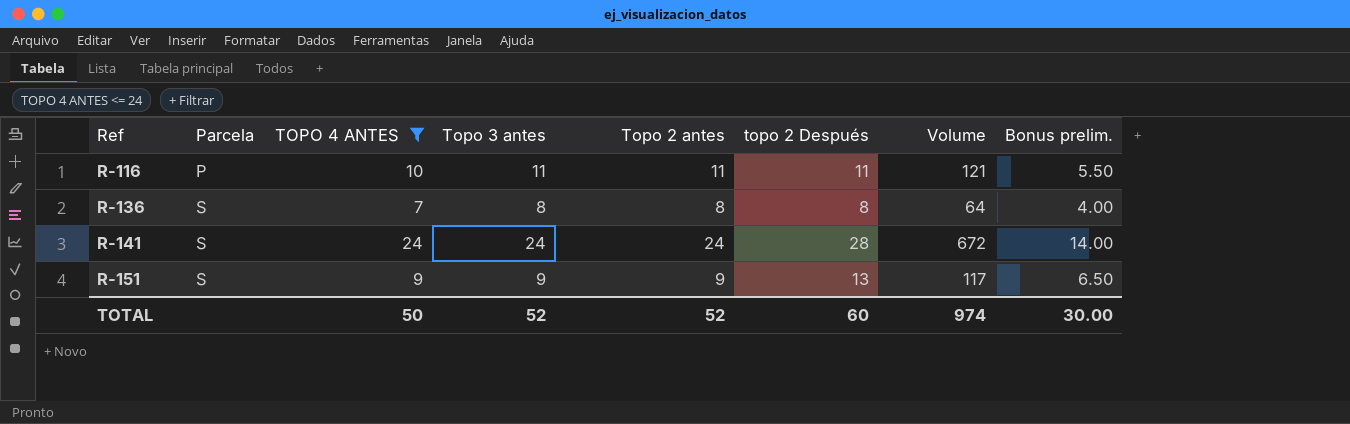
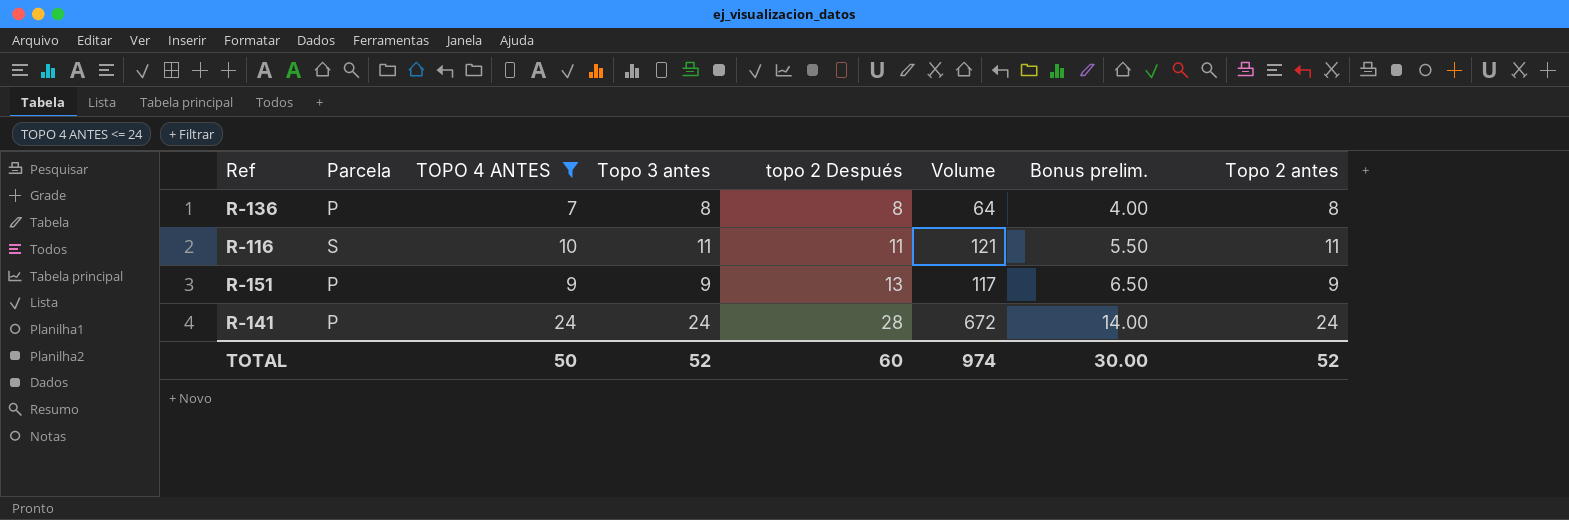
row order: Ref ascending -> topo 2 Después ascending
column Topo 2 antes | position: 5 -> 8
R-136 | Parcela: S -> P
R-116 | Parcela: P -> S
R-151 | Parcela: S -> P
R-141 | Parcela: S -> P

